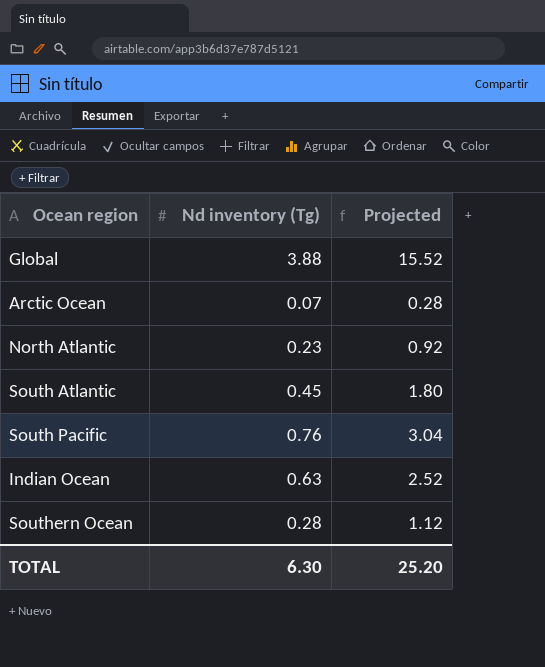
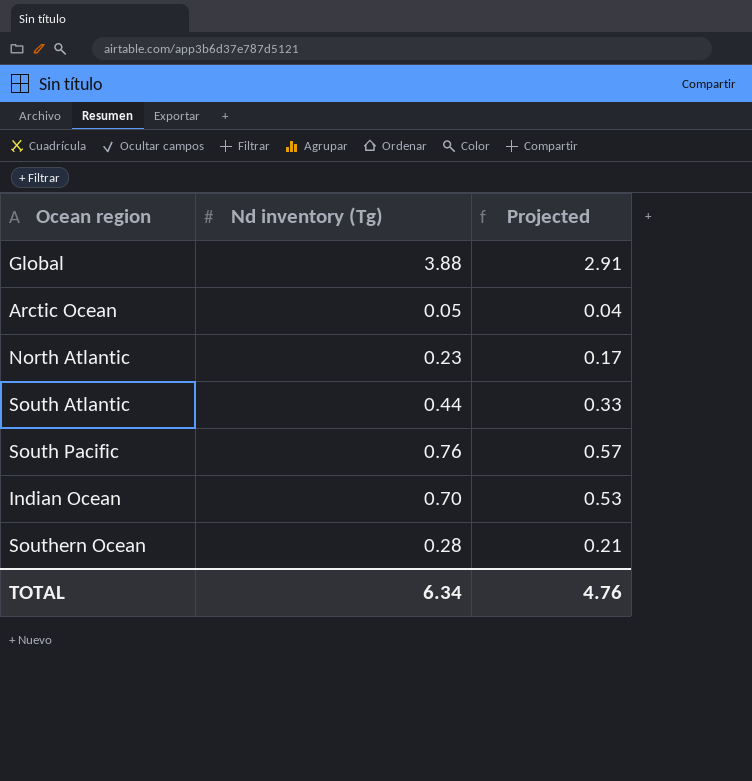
column Projected | formula: [Nd inventory (Tg)] * 4 -> [Nd inventory (Tg)] * 0.75
Arctic Ocean | Nd inventory (Tg): 0.07 -> 0.05
South Atlantic | Nd inventory (Tg): 0.45 -> 0.44
Indian Ocean | Nd inventory (Tg): 0.63 -> 0.70
TOTAL | Nd inventory (Tg): 6.30 -> 6.34
TOTAL | Projected: 25.20 -> 4.76

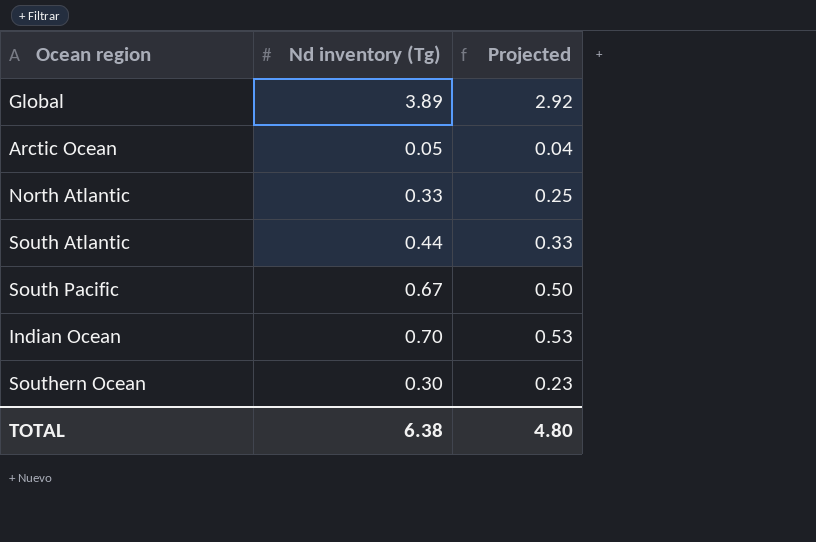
Global | Nd inventory (Tg): 3.88 -> 3.89
Global | Projected: 2.91 -> 2.92
North Atlantic | Nd inventory (Tg): 0.23 -> 0.33
North Atlantic | Projected: 0.17 -> 0.25
South Pacific | Nd inventory (Tg): 0.76 -> 0.67
South Pacific | Projected: 0.57 -> 0.50
Southern Ocean | Nd inventory (Tg): 0.28 -> 0.30
Southern Ocean | Projected: 0.21 -> 0.23
TOTAL | Nd inventory (Tg): 6.34 -> 6.38
TOTAL | Projected: 4.76 -> 4.80

